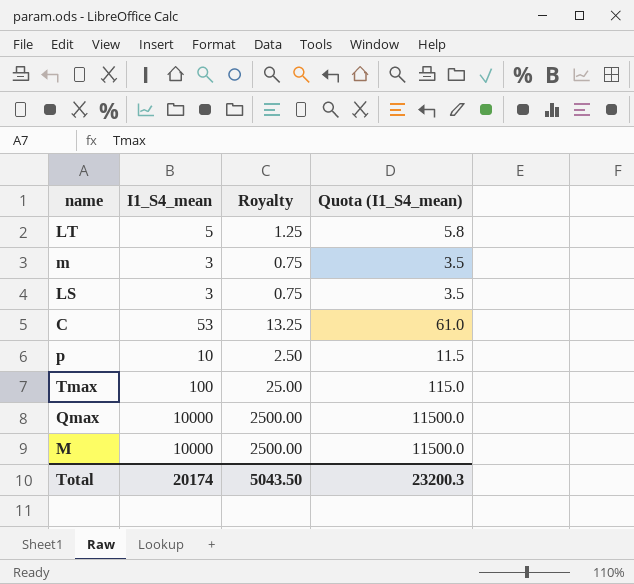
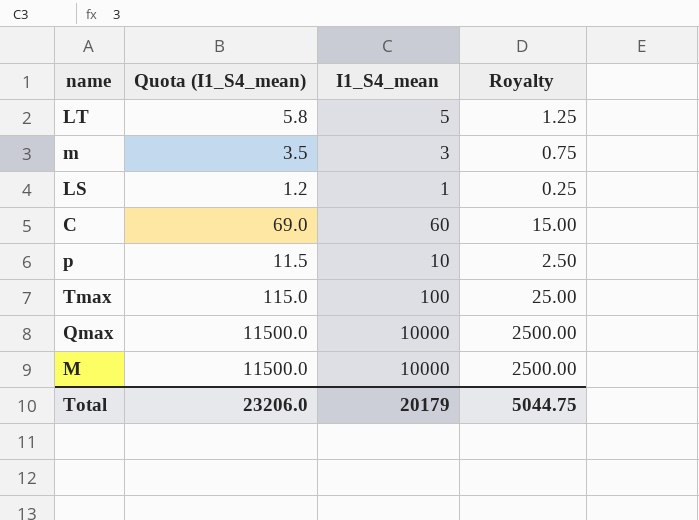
column Quota (I1_S4_mean) | position: 4 -> 2
LS | Quota (I1_S4_mean): 3.5 -> 1.2
LS | I1_S4_mean: 3 -> 1
LS | Royalty: 0.75 -> 0.25
C | Quota (I1_S4_mean): 61.0 -> 69.0
C | I1_S4_mean: 53 -> 60
C | Royalty: 13.25 -> 15.00
Total | Quota (I1_S4_mean): 23200.3 -> 23206.0
Total | I1_S4_mean: 20174 -> 20179
Total | Royalty: 5043.50 -> 5044.75

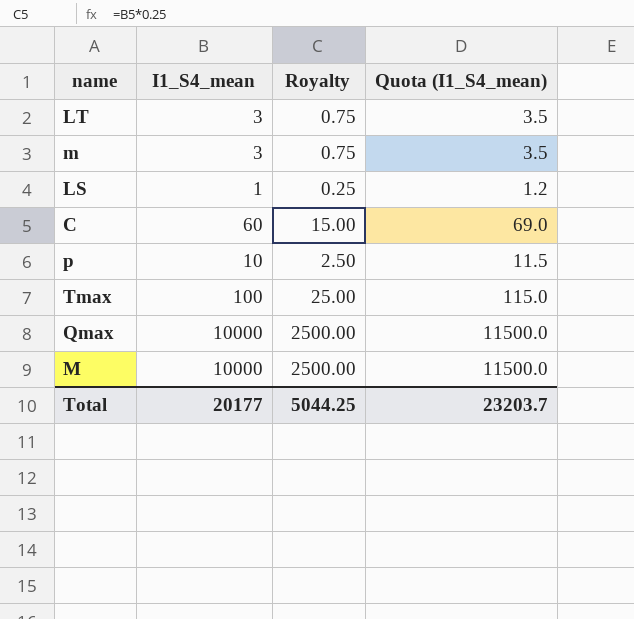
column Quota (I1_S4_mean) | position: 2 -> 4
LT | I1_S4_mean: 5 -> 3
LT | Royalty: 1.25 -> 0.75
LT | Quota (I1_S4_mean): 5.8 -> 3.5
Total | I1_S4_mean: 20179 -> 20177
Total | Royalty: 5044.75 -> 5044.25
Total | Quota (I1_S4_mean): 23206.0 -> 23203.7

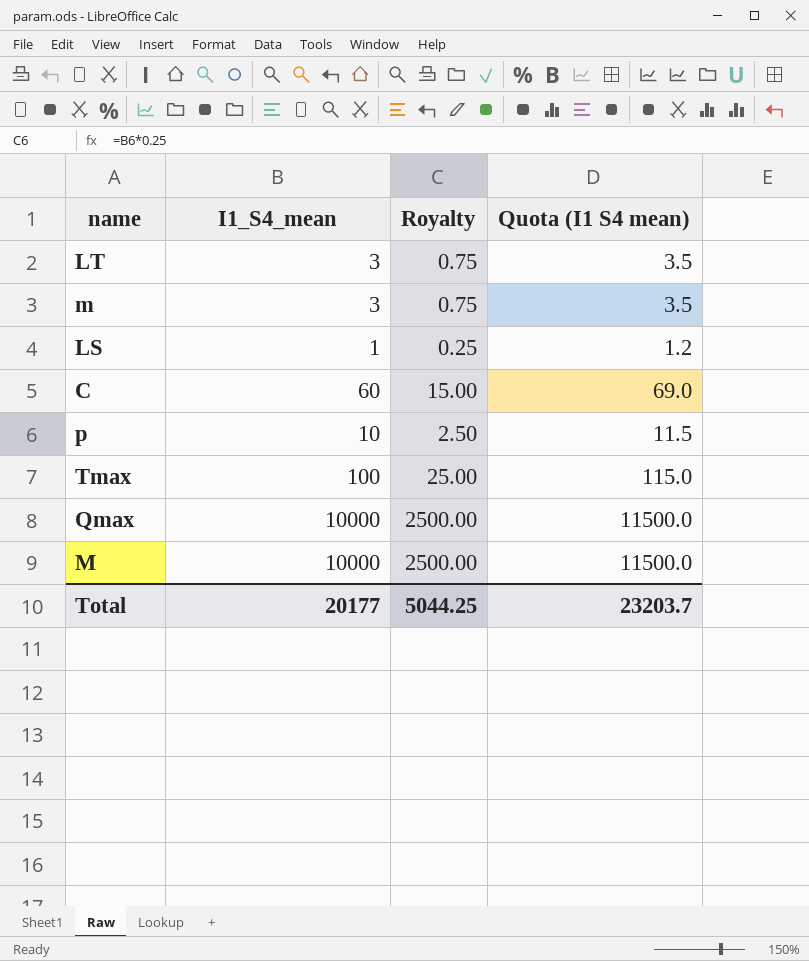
column name: Quota (I1_S4_mean) -> Quota (I1 S4 mean)

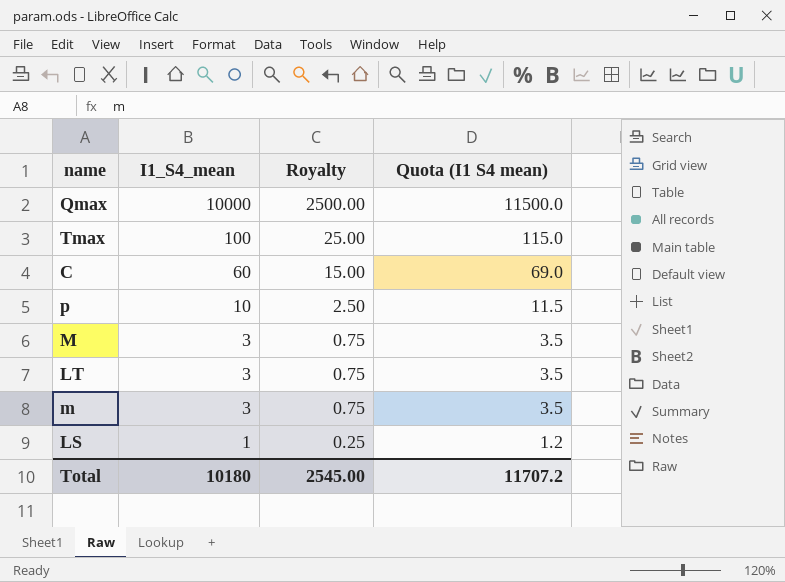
row order: none -> I1_S4_mean descending
M | I1_S4_mean: 10000 -> 3
M | Royalty: 2500.00 -> 0.75
M | Quota (I1 S4 mean): 11500.0 -> 3.5
Total | I1_S4_mean: 20177 -> 10180
Total | Royalty: 5044.25 -> 2545.00
Total | Quota (I1 S4 mean): 23203.7 -> 11707.2

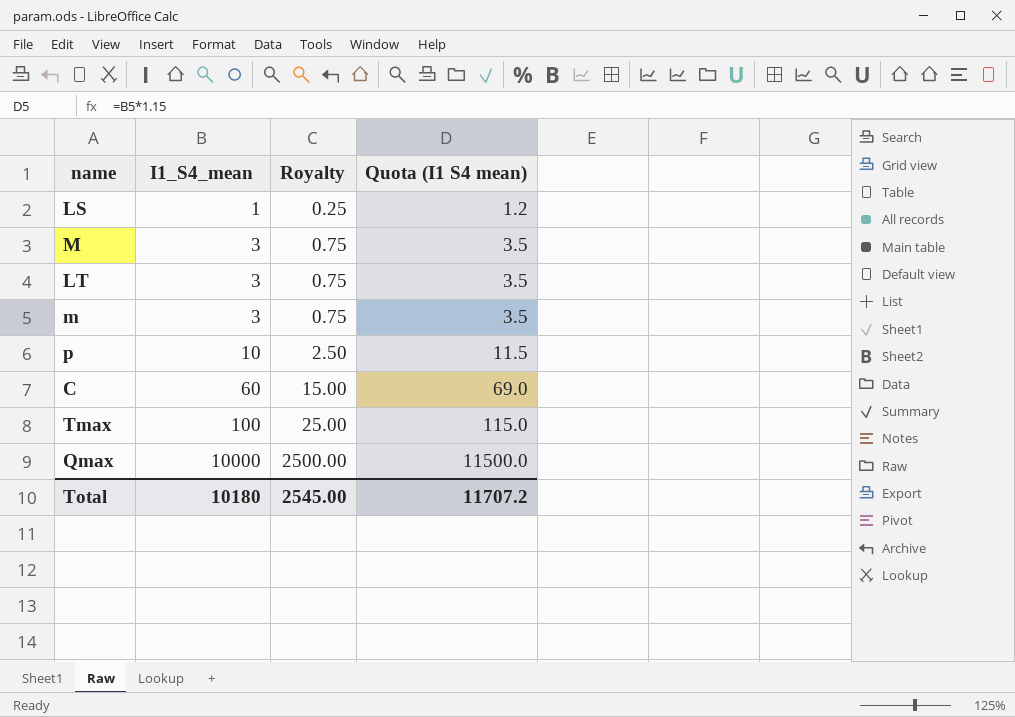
row order: I1_S4_mean descending -> I1_S4_mean ascending

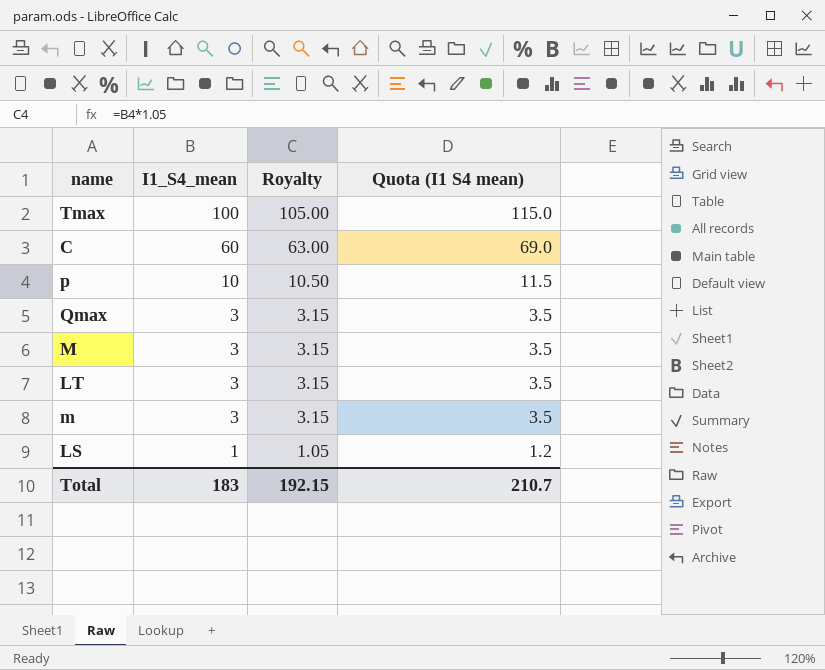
row order: I1_S4_mean ascending -> I1_S4_mean descending
column Royalty | formula: [I1_S4_mean] * 0.25 -> [I1_S4_mean] * 1.05
Qmax | I1_S4_mean: 10000 -> 3
Qmax | Quota (I1 S4 mean): 11500.0 -> 3.5
Total | I1_S4_mean: 10180 -> 183
Total | Royalty: 2545.00 -> 192.15
Total | Quota (I1 S4 mean): 11707.2 -> 210.7

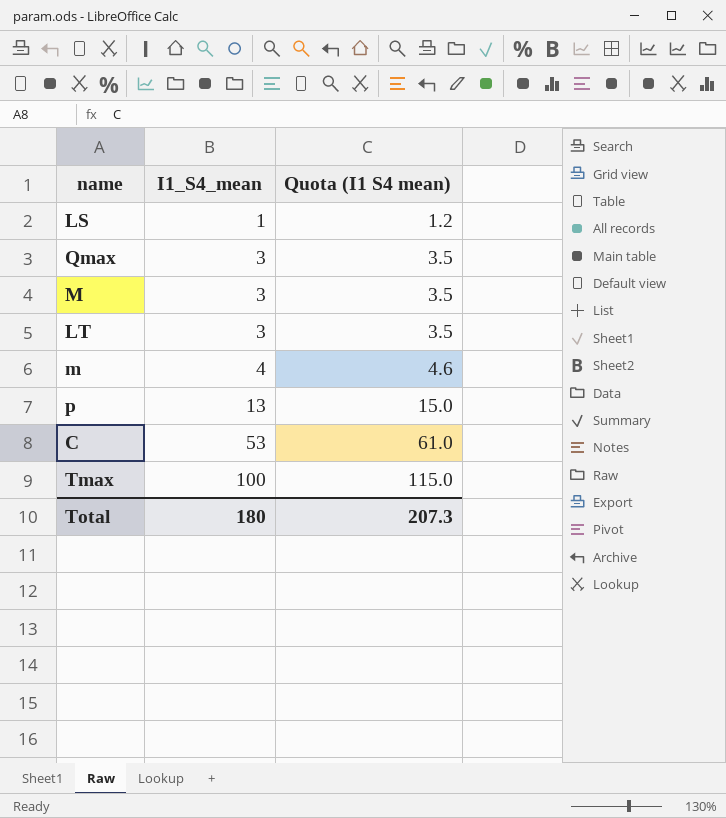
row order: I1_S4_mean descending -> I1_S4_mean ascending
column Royalty | formula: [I1_S4_mean] * 1.05 -> none
m | I1_S4_mean: 3 -> 4
m | Quota (I1 S4 mean): 3.5 -> 4.6
p | I1_S4_mean: 10 -> 13
p | Quota (I1 S4 mean): 11.5 -> 15.0
C | I1_S4_mean: 60 -> 53
C | Quota (I1 S4 mean): 69.0 -> 61.0
Total | I1_S4_mean: 183 -> 180
Total | Quota (I1 S4 mean): 210.7 -> 207.3

